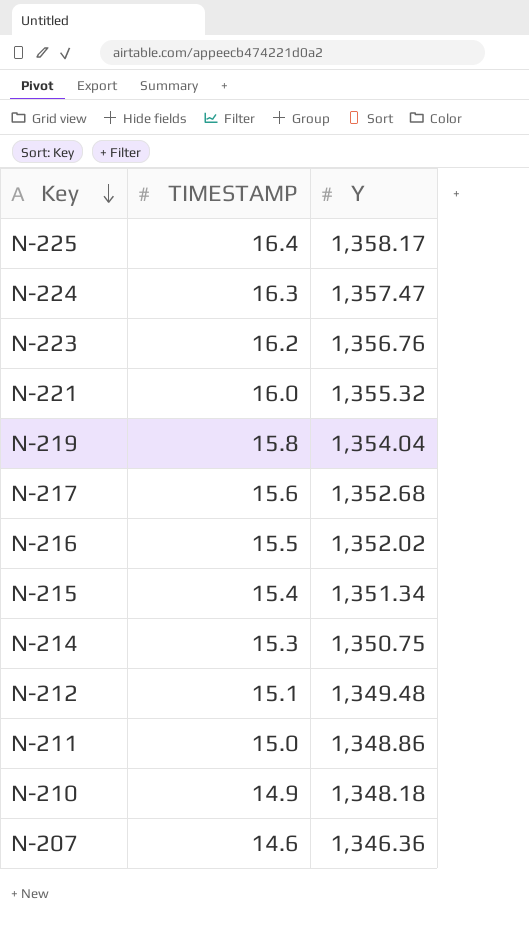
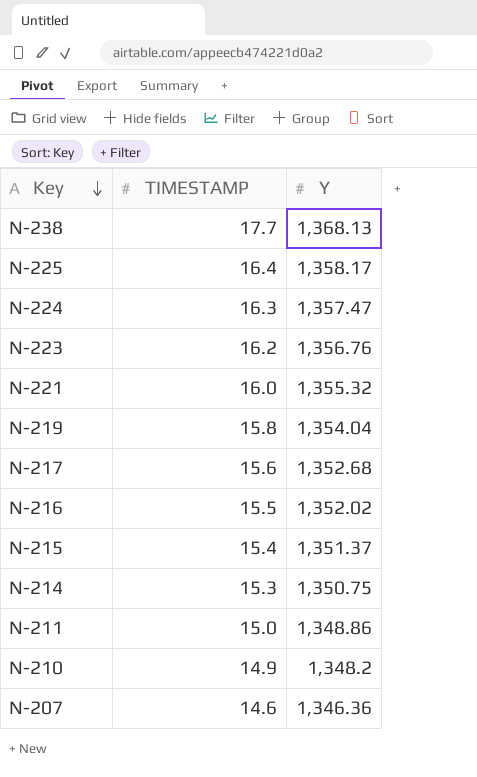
row N-212: 15.1 | 1,349.48 -> none
row N-238: none -> 17.7 | 1,368.13
N-215 | Y: 1,351.34 -> 1,351.37
N-210 | Y: 1,348.18 -> 1,348.2

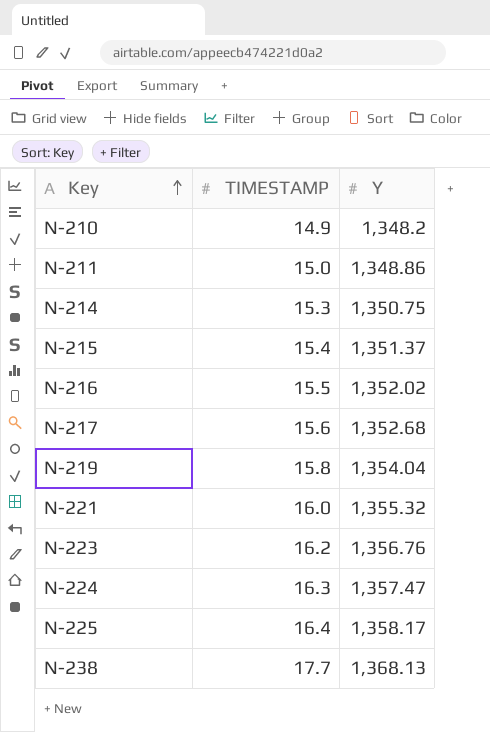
row order: Key descending -> Key ascending
row N-207: 14.6 | 1,346.36 -> none

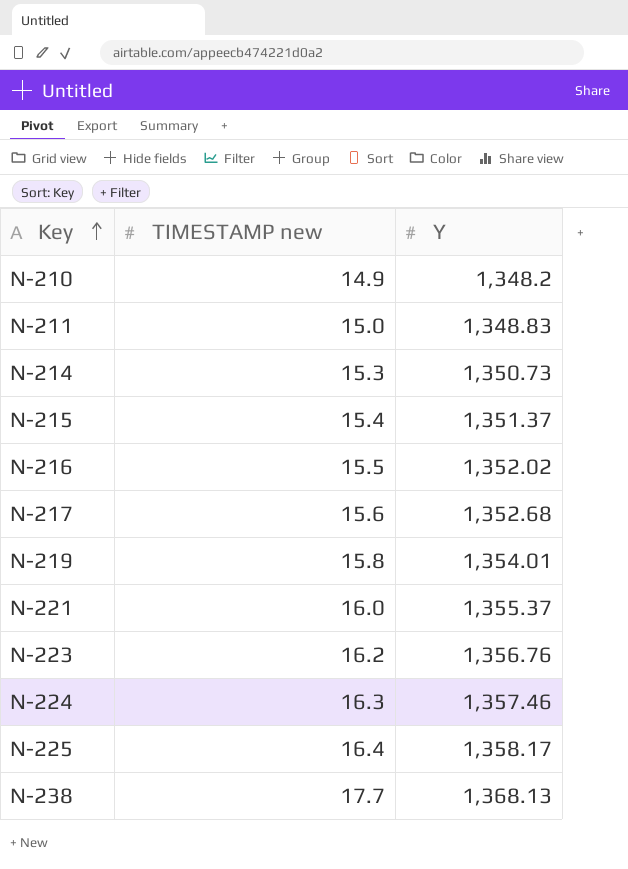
column name: TIMESTAMP -> TIMESTAMP new
N-211 | Y: 1,348.86 -> 1,348.83
N-214 | Y: 1,350.75 -> 1,350.73
N-219 | Y: 1,354.04 -> 1,354.01
N-221 | Y: 1,355.32 -> 1,355.37
N-224 | Y: 1,357.47 -> 1,357.46

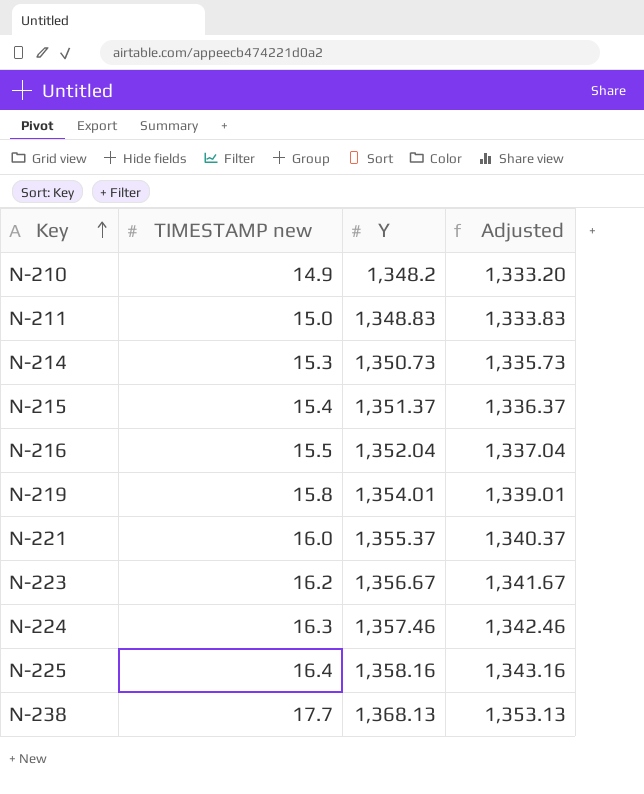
column Adjusted | formula: none -> [Y] - 15
row N-217: 15.6 | 1,352.68 -> none
N-216 | Y: 1,352.02 -> 1,352.04
N-223 | Y: 1,356.76 -> 1,356.67
N-225 | Y: 1,358.17 -> 1,358.16

